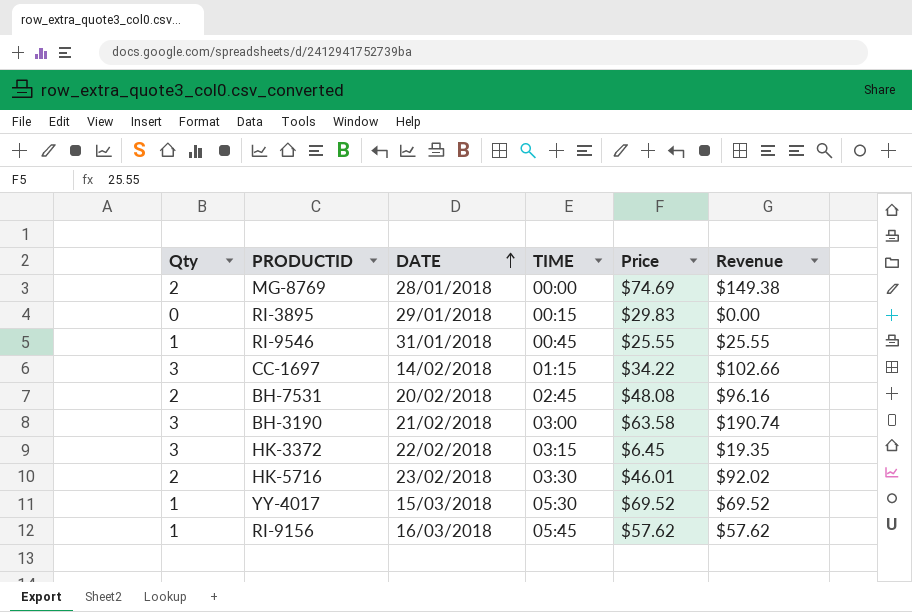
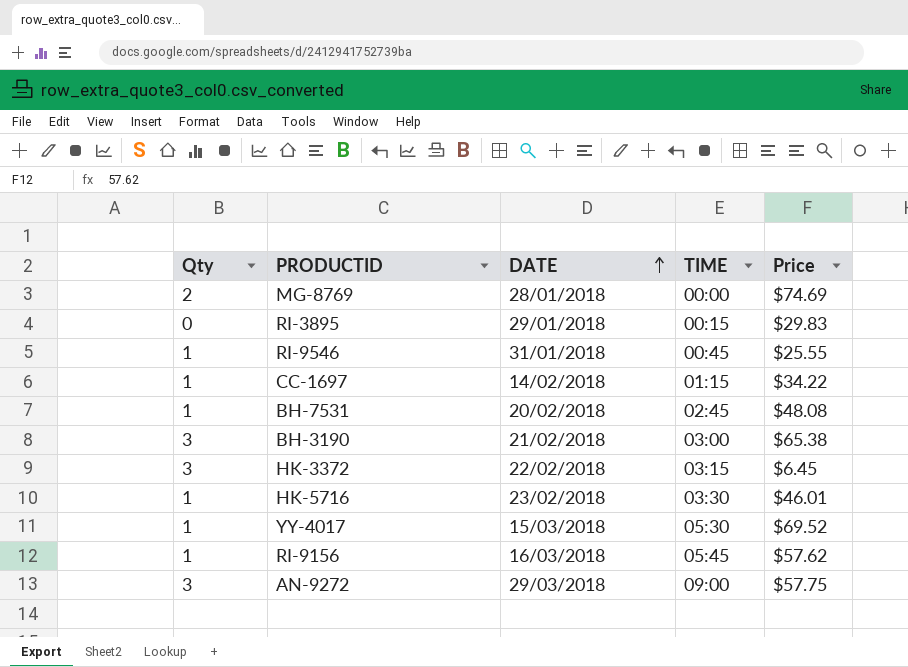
column Revenue | formula: [Qty] * [Price] -> none
CC-1697 | Qty: 3 -> 1
BH-7531 | Qty: 2 -> 1
BH-3190 | Price: $63.58 -> $65.38
HK-5716 | Qty: 2 -> 1
row AN-9272: none -> 3 | 29/03/2018 | 09:00 | $57.75

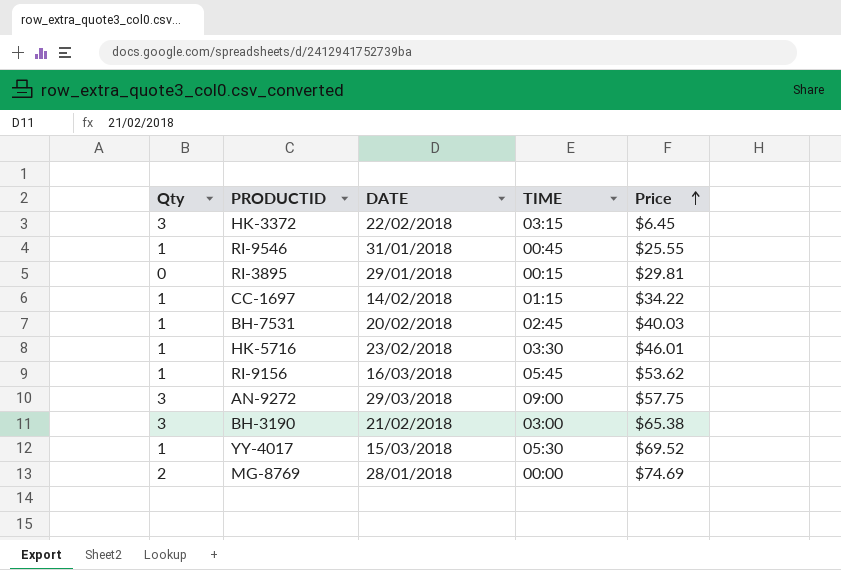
row order: DATE ascending -> Price ascending
RI-3895 | Price: $29.83 -> $29.81
BH-7531 | Price: $48.08 -> $40.03
RI-9156 | Price: $57.62 -> $53.62

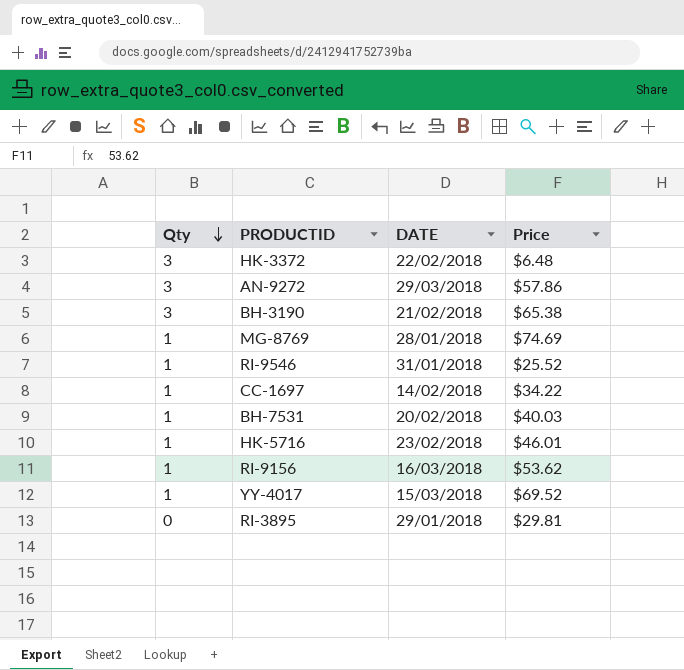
row order: Price ascending -> Qty descending
column TIME | position: 4 -> none
HK-3372 | Price: $6.45 -> $6.48
AN-9272 | Price: $57.75 -> $57.86
MG-8769 | Qty: 2 -> 1
RI-9546 | Price: $25.55 -> $25.52

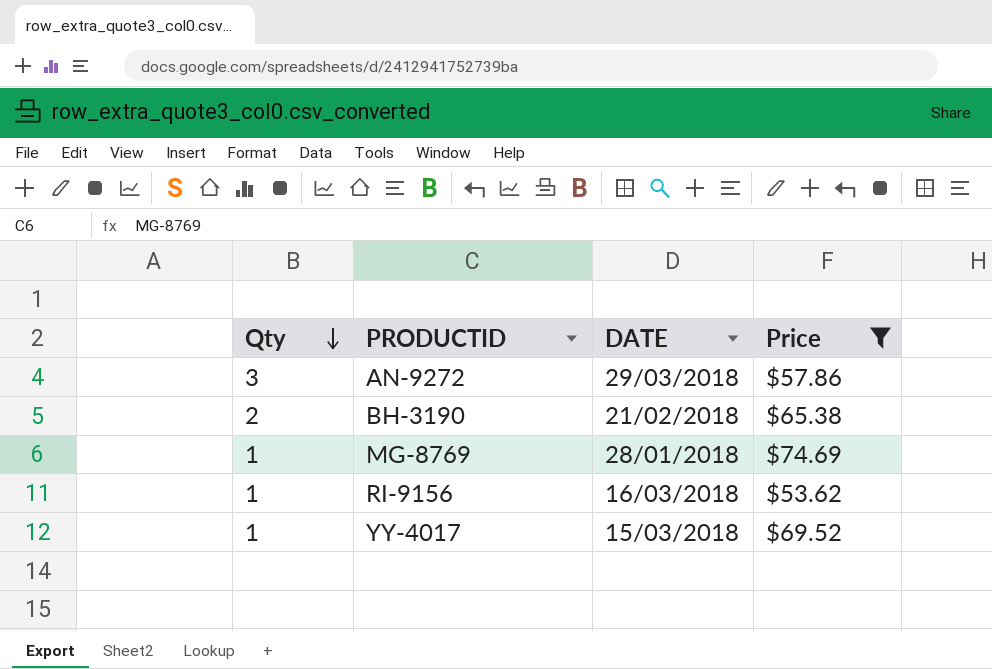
filter: none -> Price >= $53.62
BH-3190 | Qty: 3 -> 2

